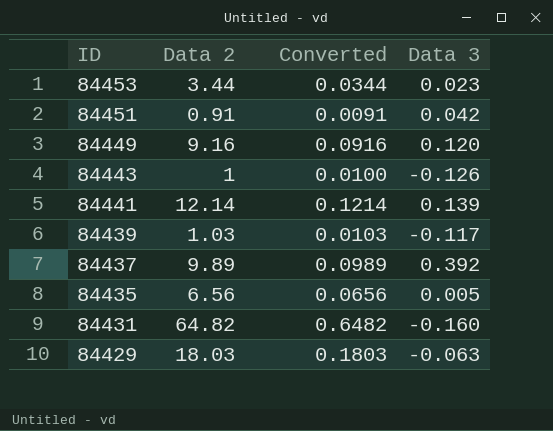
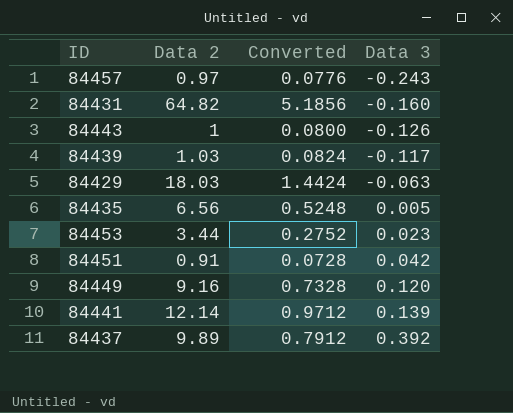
row order: ID descending -> Data 3 ascending
column Converted | formula: [Data 2] * 0.01 -> [Data 2] * 0.08
row 84457: none -> 0.97 | 0.0776 | -0.243

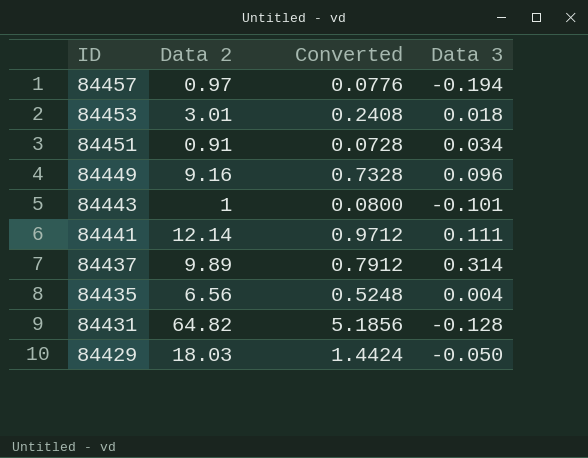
row order: Data 3 ascending -> ID descending
row 84439: 1.03 | 0.0824 | -0.117 -> none
84457 | Data 3: -0.243 -> -0.194
84453 | Data 2: 3.44 -> 3.01
84453 | Converted: 0.2752 -> 0.2408
84453 | Data 3: 0.023 -> 0.018
84451 | Data 3: 0.042 -> 0.034
84449 | Data 3: 0.120 -> 0.096
84443 | Data 3: -0.126 -> -0.101
84441 | Data 3: 0.139 -> 0.111
84437 | Data 3: 0.392 -> 0.314
84435 | Data 3: 0.005 -> 0.004
84431 | Data 3: -0.160 -> -0.128
84429 | Data 3: -0.063 -> -0.050

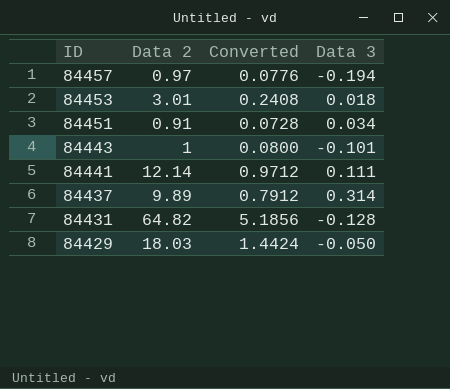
row 84449: 9.16 | 0.7328 | 0.096 -> none
row 84435: 6.56 | 0.5248 | 0.004 -> none

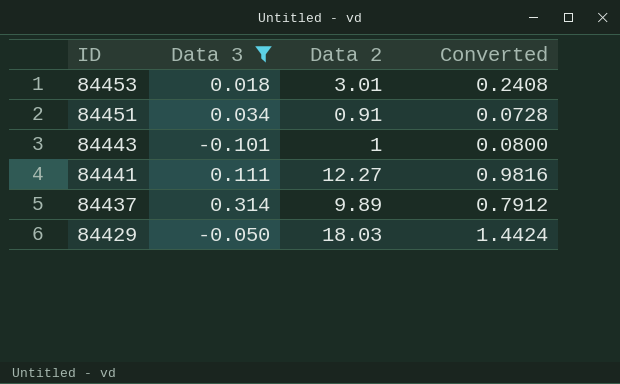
filter: none -> Data 3 >= -0.101
column Data 3 | position: 4 -> 2
84441 | Data 2: 12.14 -> 12.27
84441 | Converted: 0.9712 -> 0.9816

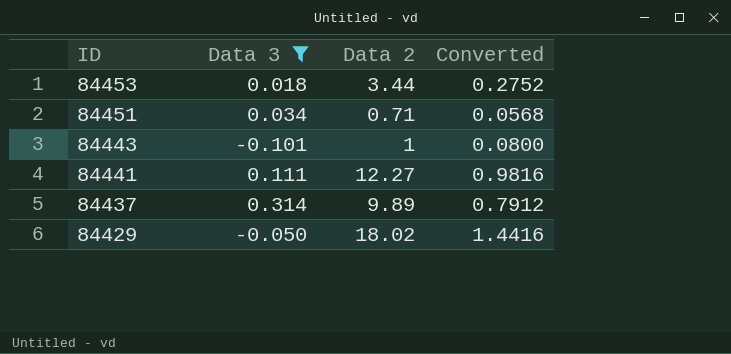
84453 | Data 2: 3.01 -> 3.44
84453 | Converted: 0.2408 -> 0.2752
84451 | Data 2: 0.91 -> 0.71
84451 | Converted: 0.0728 -> 0.0568
84429 | Data 2: 18.03 -> 18.02
84429 | Converted: 1.4424 -> 1.4416

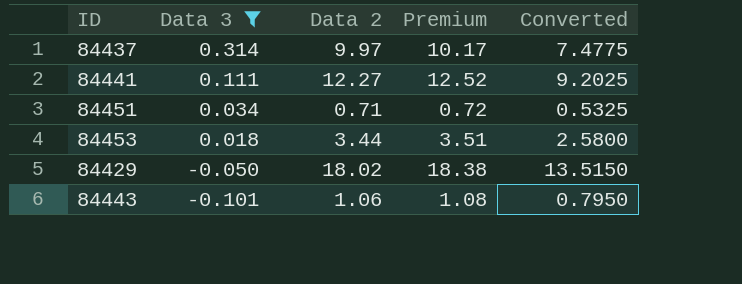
row order: ID descending -> Data 3 descending
column Premium | formula: none -> [Data 2] * 1.02
column Converted | formula: [Data 2] * 0.08 -> [Data 2] * 0.75
84437 | Data 2: 9.89 -> 9.97
84443 | Data 2: 1 -> 1.06

